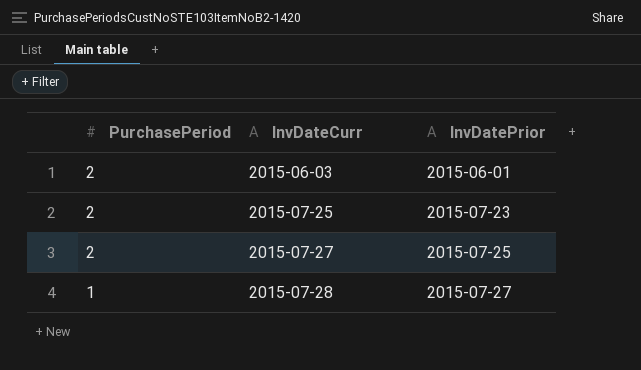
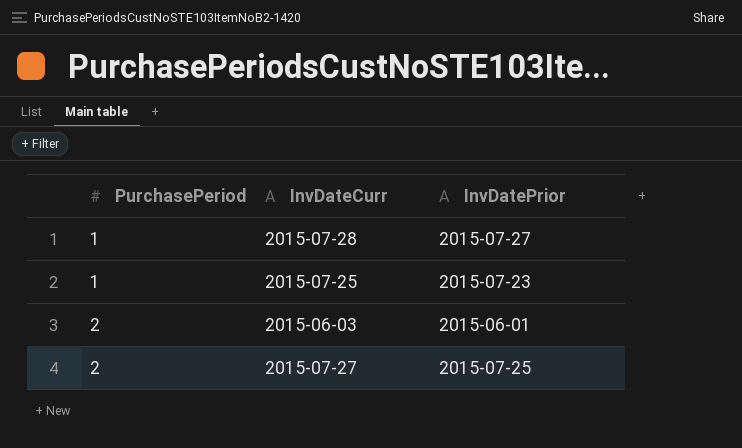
row order: PurchasePeriod descending -> PurchasePeriod ascending
2015-07-25 | PurchasePeriod: 2 -> 1

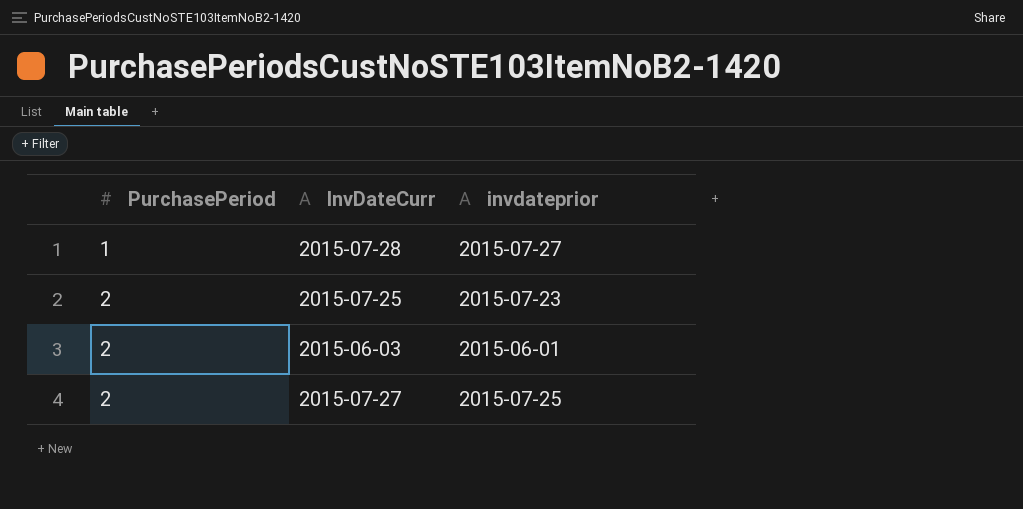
column name: InvDatePrior -> invdateprior
2015-07-25 | PurchasePeriod: 1 -> 2

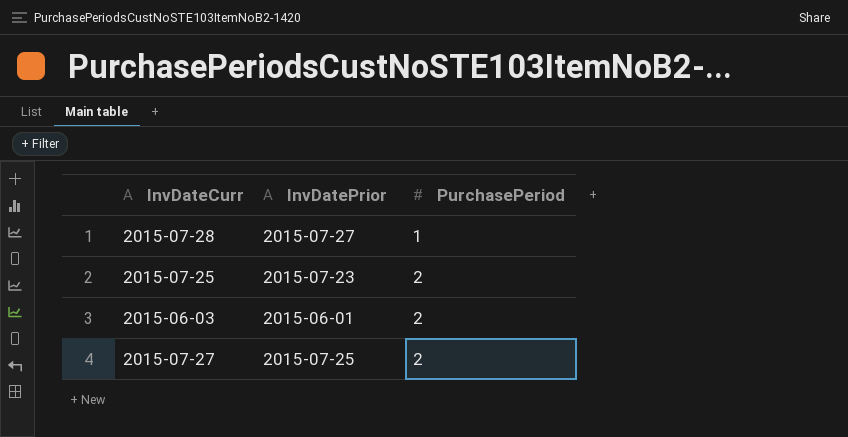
column name: invdateprior -> InvDatePrior
column PurchasePeriod | position: 1 -> 3

